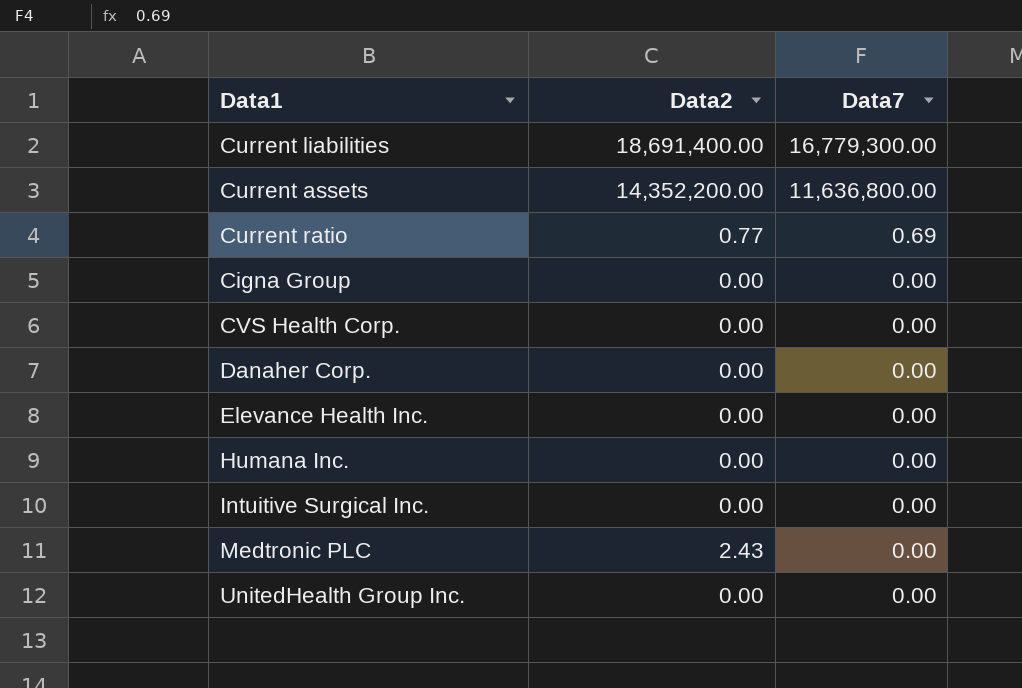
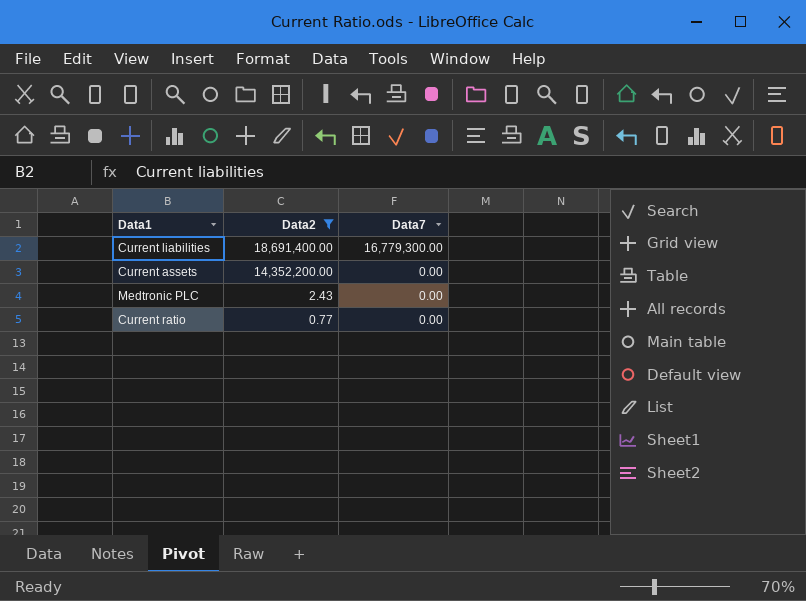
filter: none -> Data2 != 0.00
row order: Data7 descending -> Data2 descending
Current assets | Data7: 11,636,800.00 -> 0.00
Current ratio | Data7: 0.69 -> 0.00

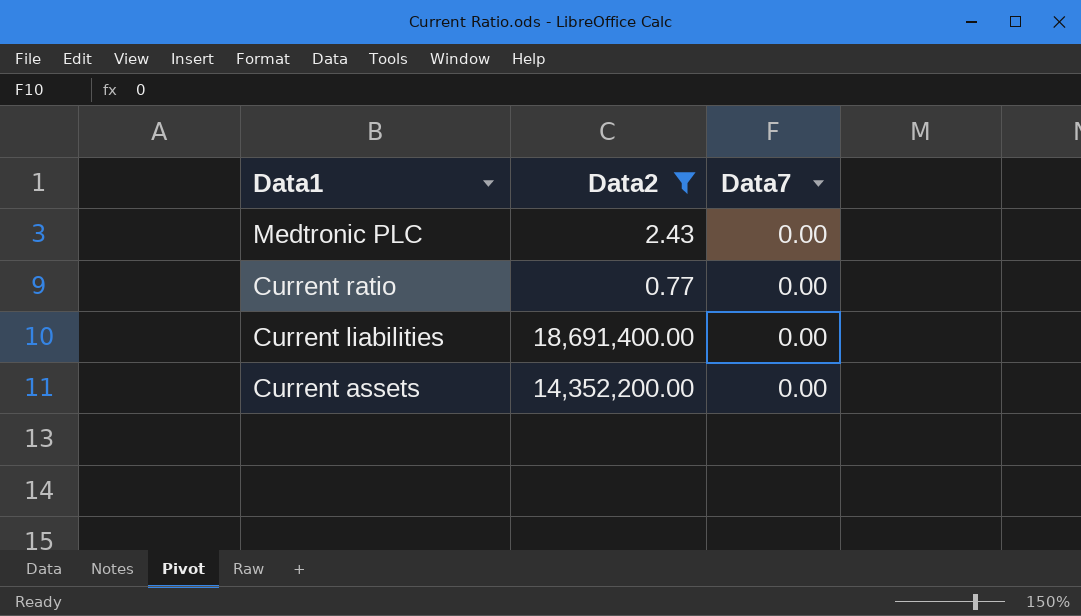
row order: Data2 descending -> Data1 descending
Current liabilities | Data7: 16,779,300.00 -> 0.00

